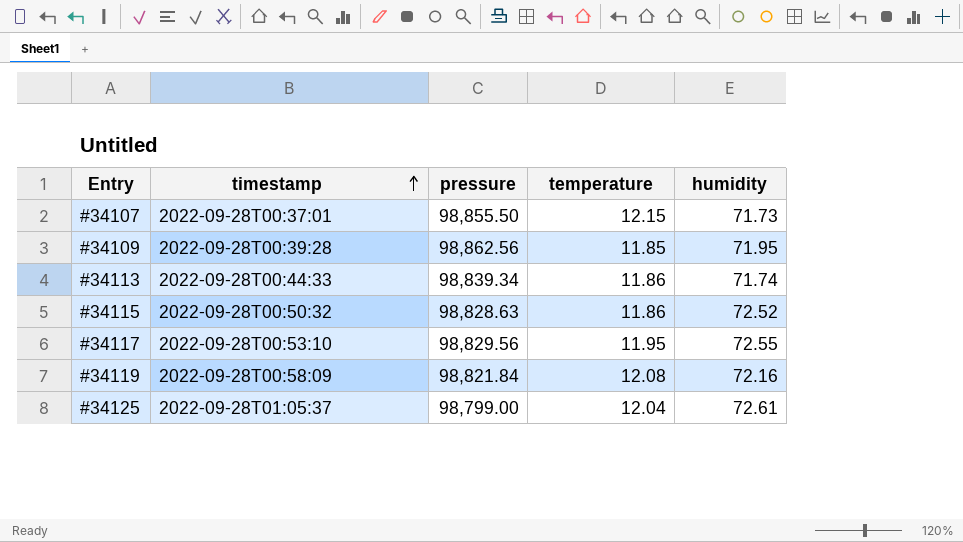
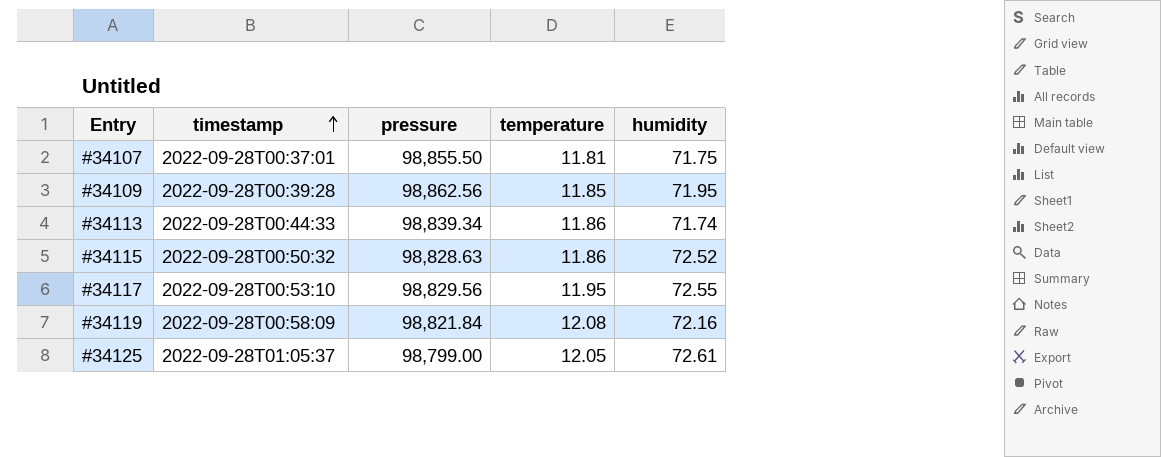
#34107 | temperature: 12.15 -> 11.81
#34107 | humidity: 71.73 -> 71.75
#34125 | temperature: 12.04 -> 12.05

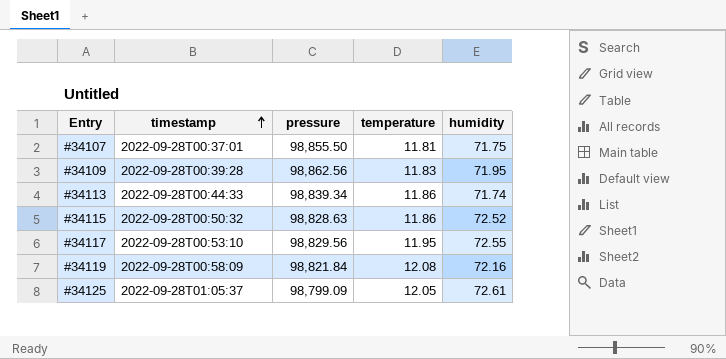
#34109 | temperature: 11.85 -> 11.83
#34125 | pressure: 98,799.00 -> 98,799.09

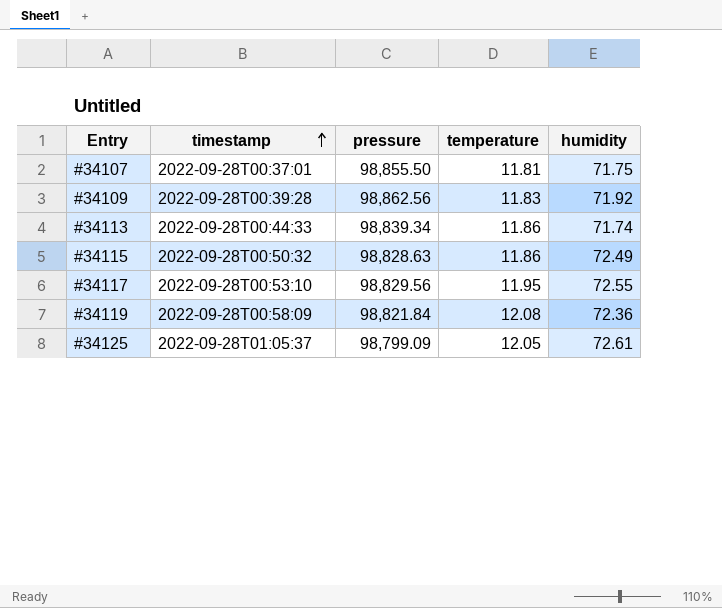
#34109 | humidity: 71.95 -> 71.92
#34115 | humidity: 72.52 -> 72.49
#34119 | humidity: 72.16 -> 72.36

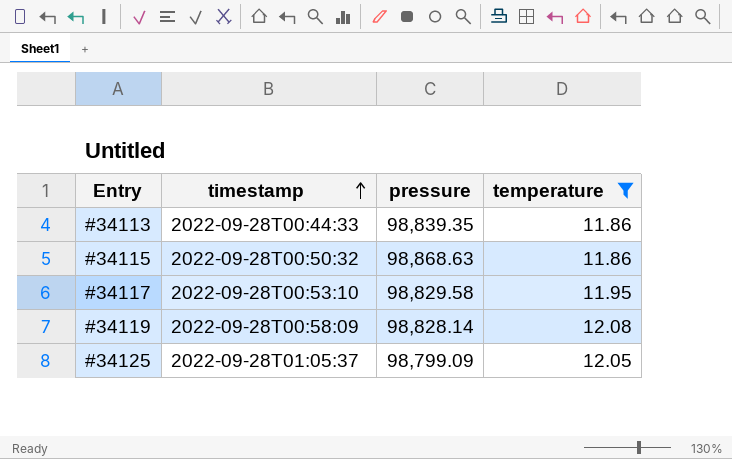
filter: none -> temperature >= 11.86
column humidity | position: 5 -> none
#34113 | pressure: 98,839.34 -> 98,839.35
#34115 | pressure: 98,828.63 -> 98,868.63
#34117 | pressure: 98,829.56 -> 98,829.58
#34119 | pressure: 98,821.84 -> 98,828.14

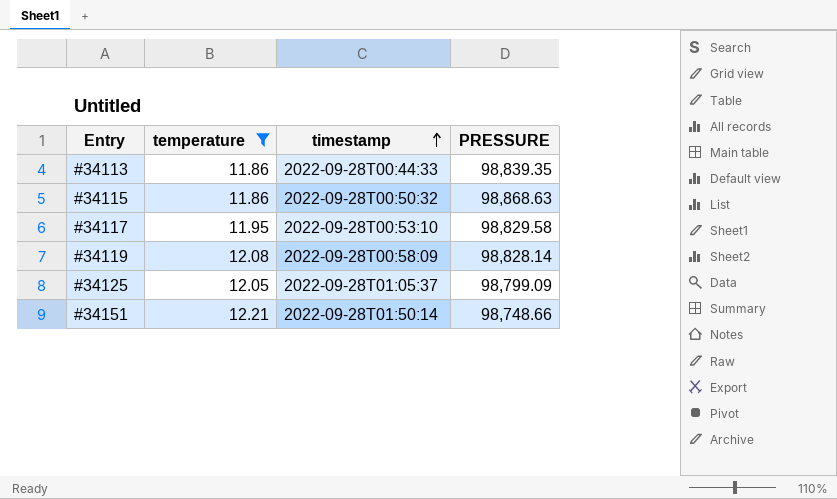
column temperature | position: 4 -> 2
column name: pressure -> PRESSURE
row #34151: none -> 12.21 | 2022-09-28T01:50:14 | 98,748.66

